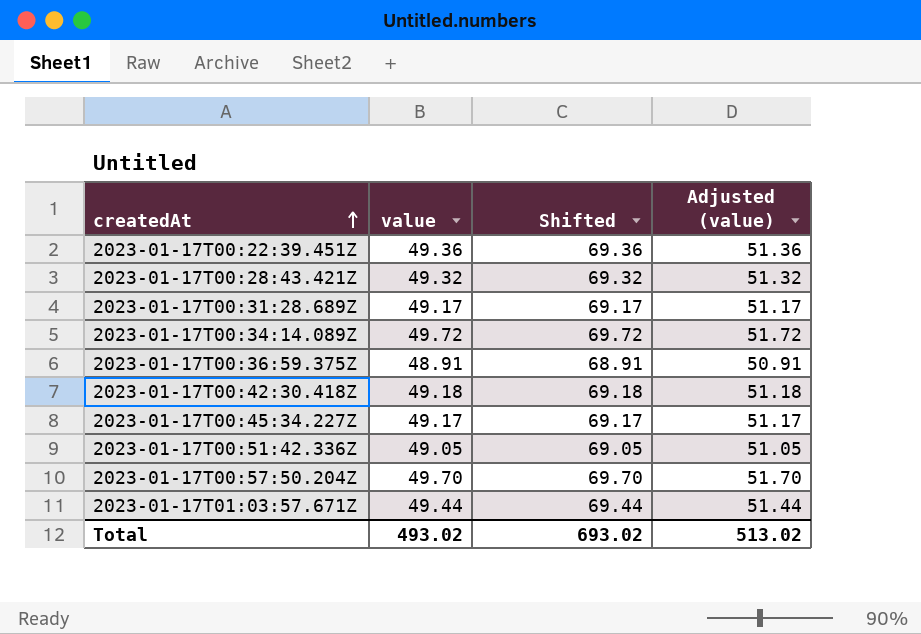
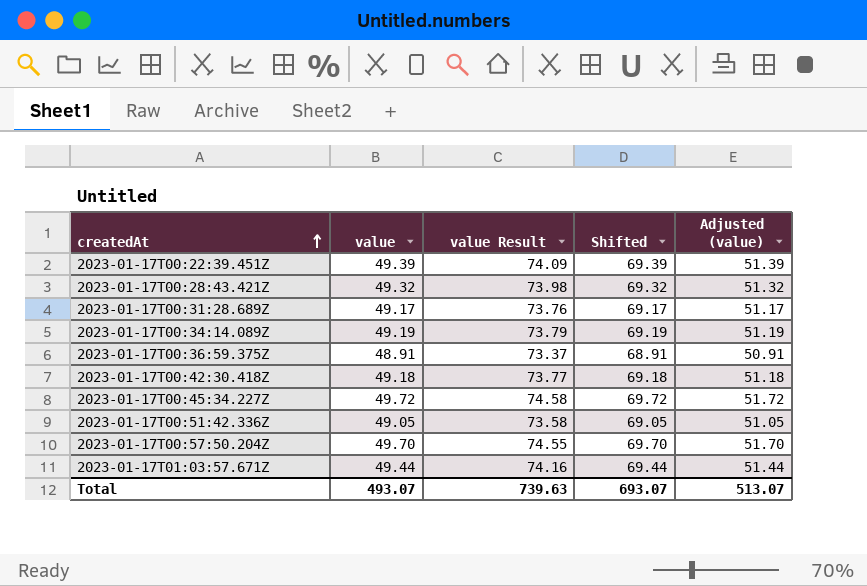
column value Result | formula: none -> [value] * 1.5
2023-01-17T00:22:39.451Z | value: 49.36 -> 49.39
2023-01-17T00:22:39.451Z | Shifted: 69.36 -> 69.39
2023-01-17T00:22:39.451Z | Adjusted (value): 51.36 -> 51.39
2023-01-17T00:34:14.089Z | value: 49.72 -> 49.19
2023-01-17T00:34:14.089Z | Shifted: 69.72 -> 69.19
2023-01-17T00:34:14.089Z | Adjusted (value): 51.72 -> 51.19
2023-01-17T00:45:34.227Z | value: 49.17 -> 49.72
2023-01-17T00:45:34.227Z | Shifted: 69.17 -> 69.72
2023-01-17T00:45:34.227Z | Adjusted (value): 51.17 -> 51.72
Total | value: 493.02 -> 493.07
Total | Shifted: 693.02 -> 693.07
Total | Adjusted (value): 513.02 -> 513.07

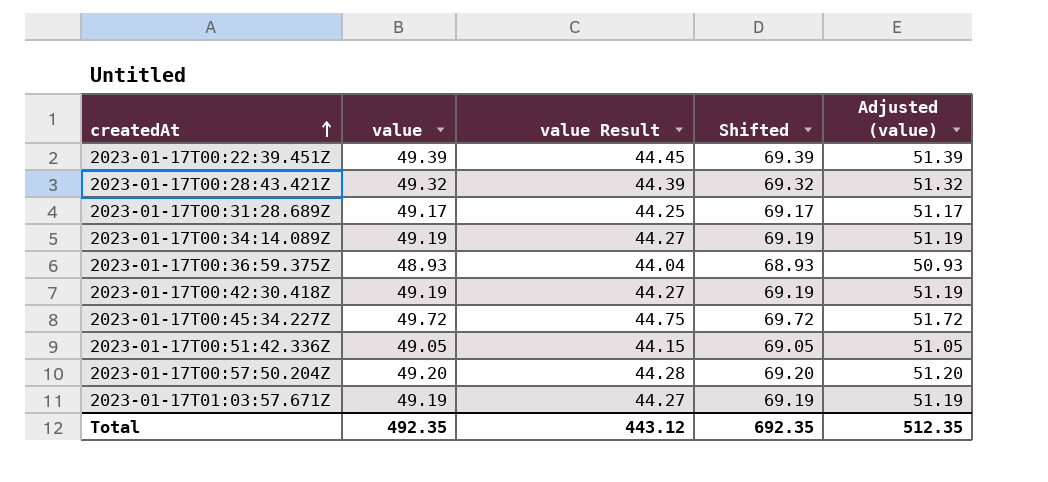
column value Result | formula: [value] * 1.5 -> [value] * 0.9
2023-01-17T00:36:59.375Z | value: 48.91 -> 48.93
2023-01-17T00:36:59.375Z | Shifted: 68.91 -> 68.93
2023-01-17T00:36:59.375Z | Adjusted (value): 50.91 -> 50.93
2023-01-17T00:42:30.418Z | value: 49.18 -> 49.19
2023-01-17T00:42:30.418Z | Shifted: 69.18 -> 69.19
2023-01-17T00:42:30.418Z | Adjusted (value): 51.18 -> 51.19
2023-01-17T00:57:50.204Z | value: 49.70 -> 49.20
2023-01-17T00:57:50.204Z | Shifted: 69.70 -> 69.20
2023-01-17T00:57:50.204Z | Adjusted (value): 51.70 -> 51.20
2023-01-17T01:03:57.671Z | value: 49.44 -> 49.19
2023-01-17T01:03:57.671Z | Shifted: 69.44 -> 69.19
2023-01-17T01:03:57.671Z | Adjusted (value): 51.44 -> 51.19
Total | value: 493.07 -> 492.35
Total | value Result: 739.63 -> 443.12
Total | Shifted: 693.07 -> 692.35
Total | Adjusted (value): 513.07 -> 512.35

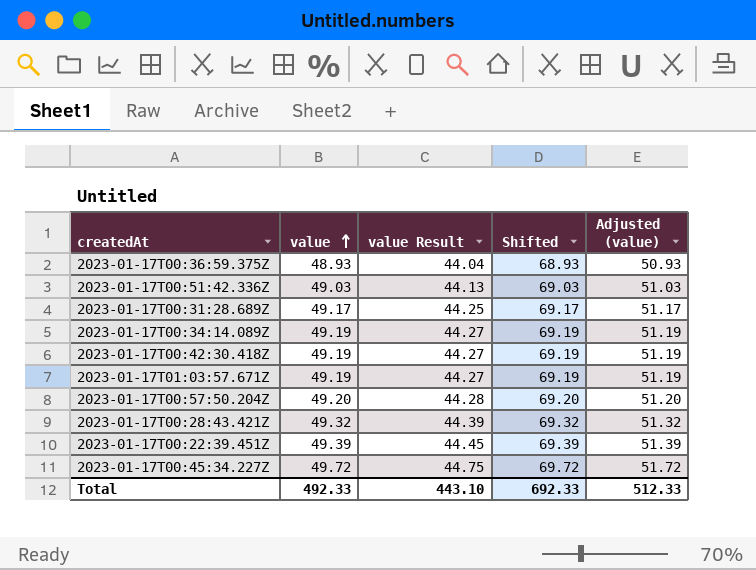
row order: createdAt ascending -> value ascending
2023-01-17T00:51:42.336Z | value: 49.05 -> 49.03
2023-01-17T00:51:42.336Z | value Result: 44.15 -> 44.13
2023-01-17T00:51:42.336Z | Shifted: 69.05 -> 69.03
2023-01-17T00:51:42.336Z | Adjusted (value): 51.05 -> 51.03
Total | value: 492.35 -> 492.33
Total | value Result: 443.12 -> 443.10
Total | Shifted: 692.35 -> 692.33
Total | Adjusted (value): 512.35 -> 512.33

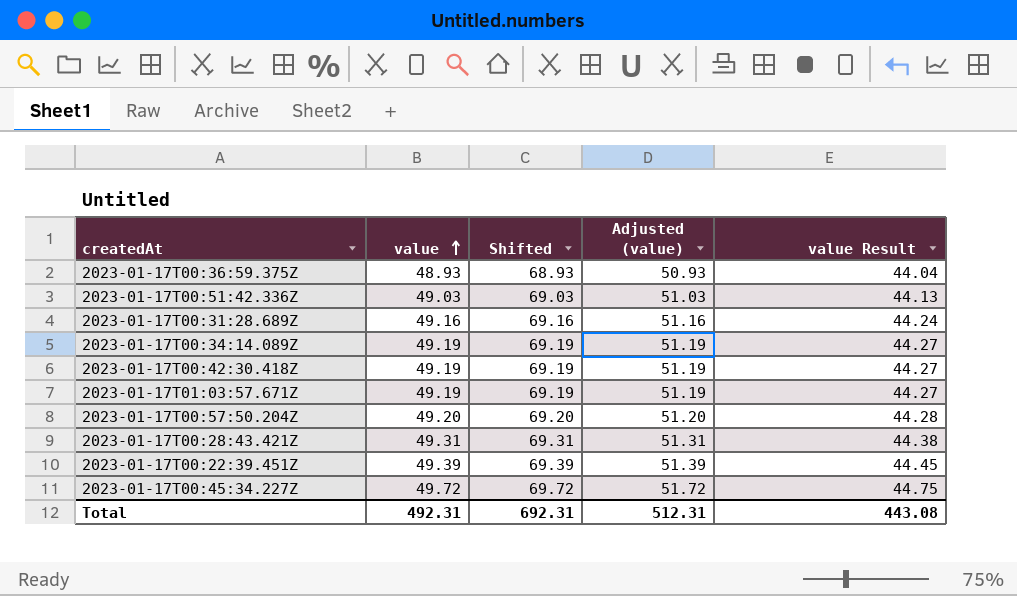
column value Result | position: 3 -> 5
2023-01-17T00:31:28.689Z | value: 49.17 -> 49.16
2023-01-17T00:31:28.689Z | Shifted: 69.17 -> 69.16
2023-01-17T00:31:28.689Z | Adjusted (value): 51.17 -> 51.16
2023-01-17T00:31:28.689Z | value Result: 44.25 -> 44.24
2023-01-17T00:28:43.421Z | value: 49.32 -> 49.31
2023-01-17T00:28:43.421Z | Shifted: 69.32 -> 69.31
2023-01-17T00:28:43.421Z | Adjusted (value): 51.32 -> 51.31
2023-01-17T00:28:43.421Z | value Result: 44.39 -> 44.38
Total | value: 492.33 -> 492.31
Total | Shifted: 692.33 -> 692.31
Total | Adjusted (value): 512.33 -> 512.31
Total | value Result: 443.10 -> 443.08

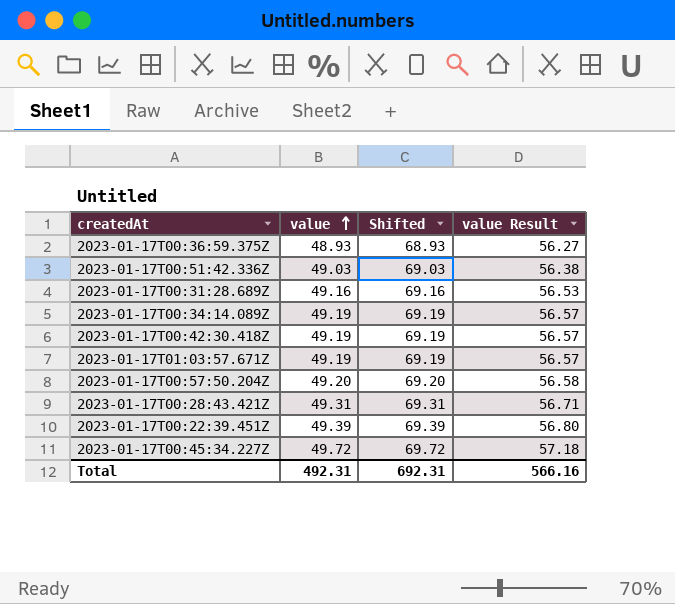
column Adjusted (value) | formula: [value] + 2 -> none
column value Result | formula: [value] * 0.9 -> [value] * 1.15
Total | value Result: 443.08 -> 566.16

